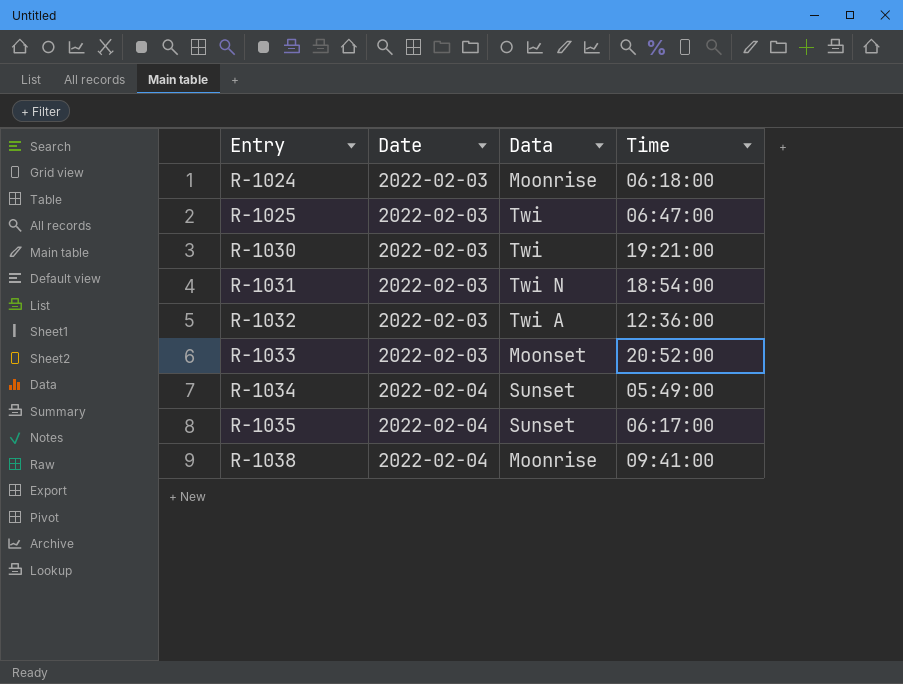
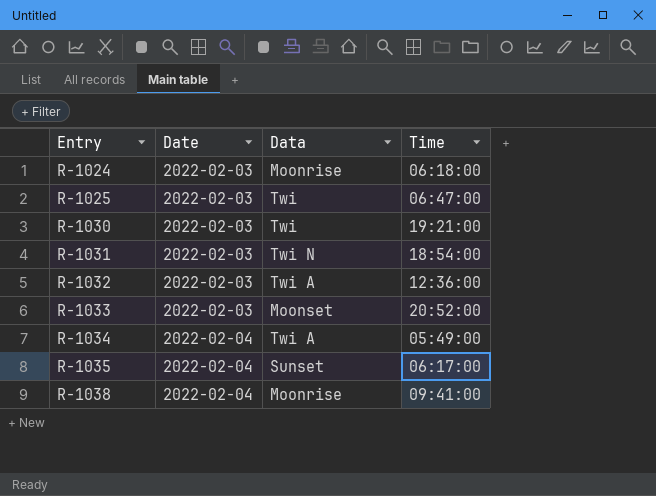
R-1034 | Data: Sunset -> Twi A

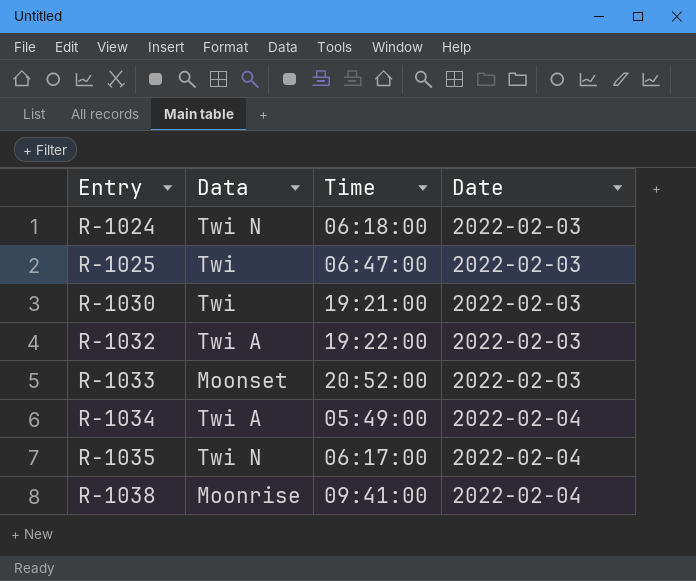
column Date | position: 2 -> 4
row R-1031: 2022-02-03 | Twi N | 18:54:00 -> none
R-1024 | Data: Moonrise -> Twi N
R-1032 | Time: 12:36:00 -> 19:22:00
R-1035 | Data: Sunset -> Twi N

